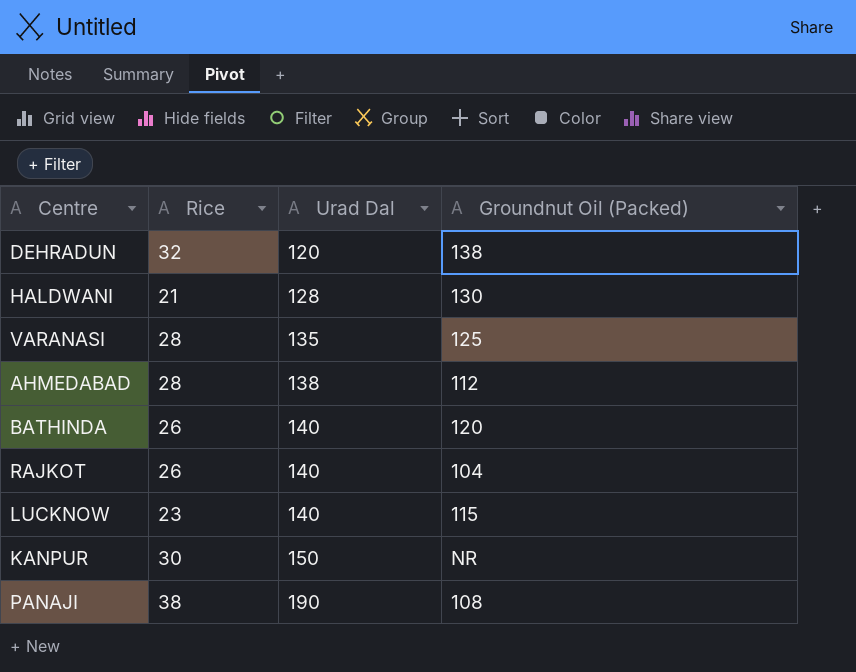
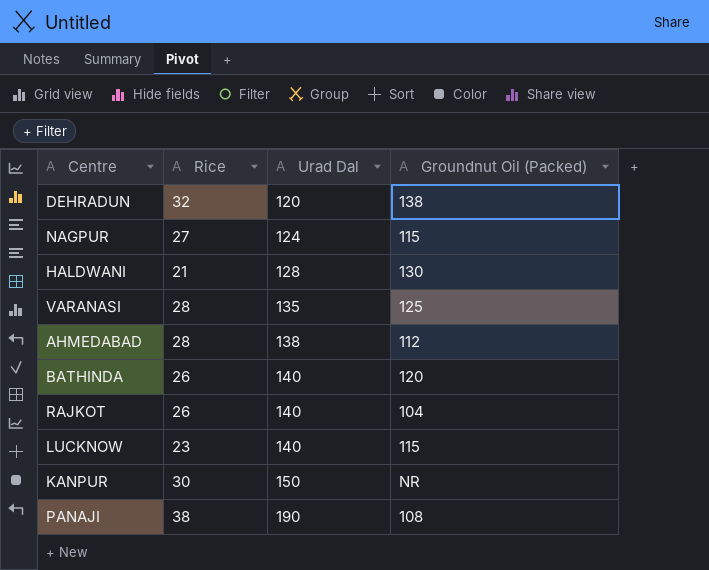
row NAGPUR: none -> 27 | 124 | 115

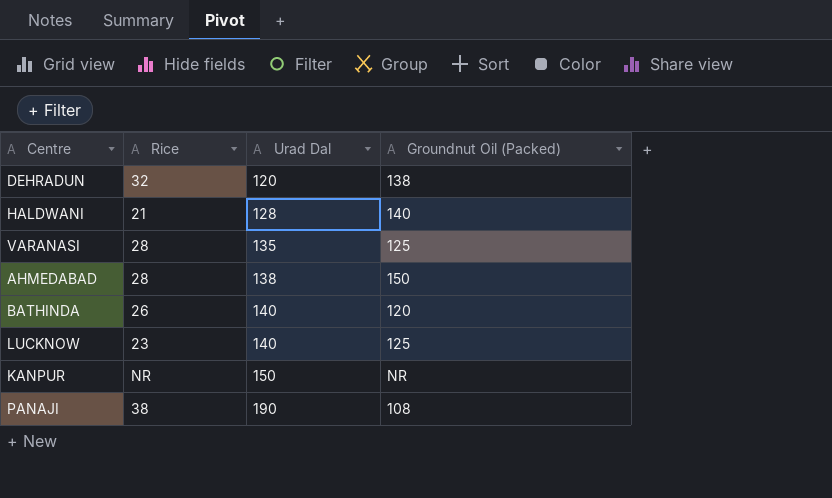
row NAGPUR: 27 | 124 | 115 -> none
row RAJKOT: 26 | 140 | 104 -> none
HALDWANI | Groundnut Oil (Packed): 130 -> 140
AHMEDABAD | Groundnut Oil (Packed): 112 -> 150
LUCKNOW | Groundnut Oil (Packed): 115 -> 125
KANPUR | Rice: 30 -> NR

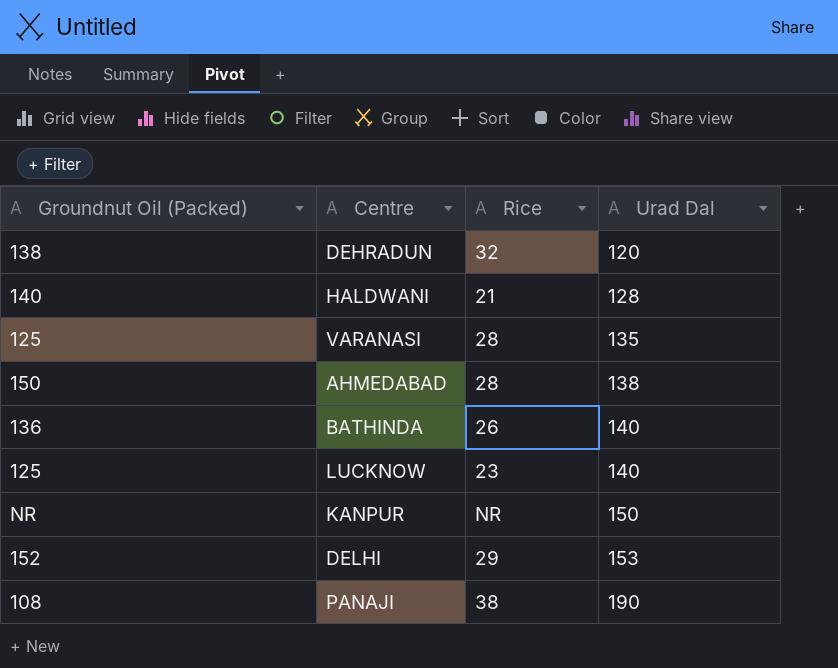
column Groundnut Oil (Packed) | position: 4 -> 1
BATHINDA | Groundnut Oil (Packed): 120 -> 136
row DELHI: none -> 152 | 29 | 153

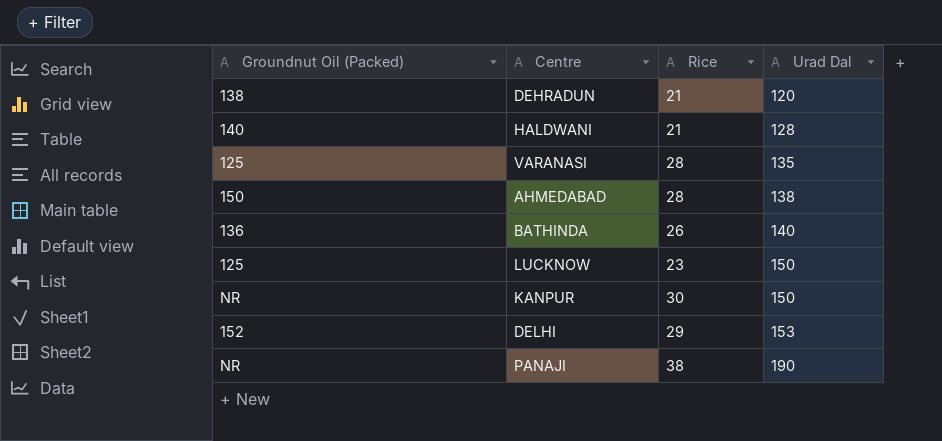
DEHRADUN | Rice: 32 -> 21
LUCKNOW | Urad Dal: 140 -> 150
KANPUR | Rice: NR -> 30
PANAJI | Groundnut Oil (Packed): 108 -> NR

